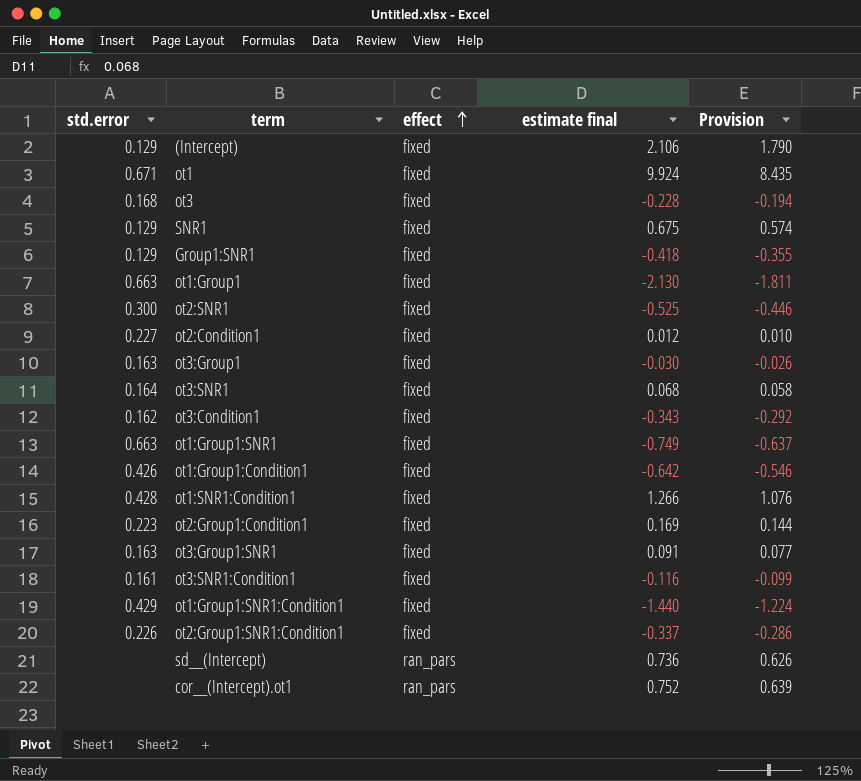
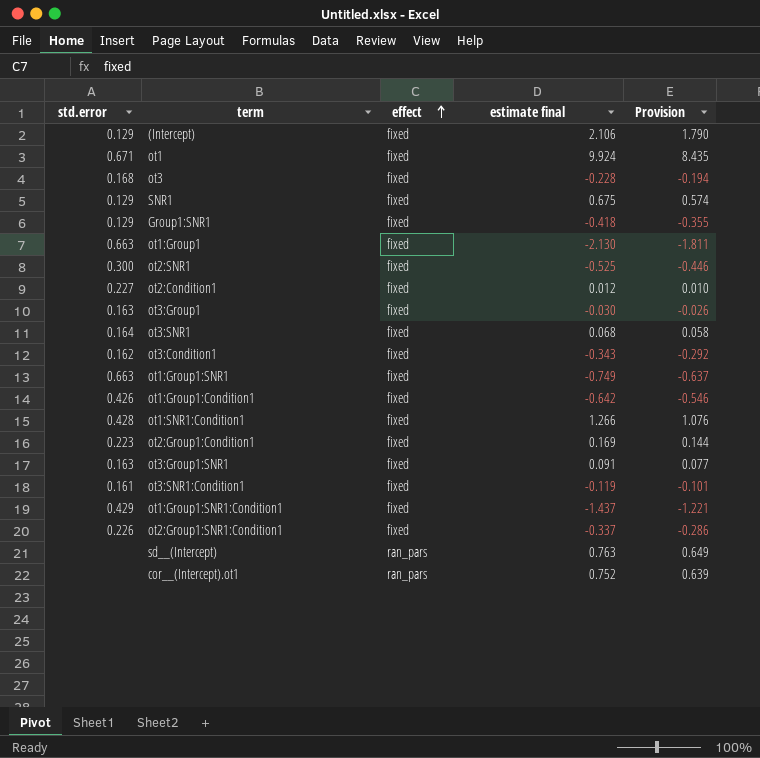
ot3:SNR1:Condition1 | estimate final: -0.116 -> -0.119
ot3:SNR1:Condition1 | Provision: -0.099 -> -0.101
ot1:Group1:SNR1:Condition1 | estimate final: -1.440 -> -1.437
ot1:Group1:SNR1:Condition1 | Provision: -1.224 -> -1.221
sd__(Intercept) | estimate final: 0.736 -> 0.763
sd__(Intercept) | Provision: 0.626 -> 0.649

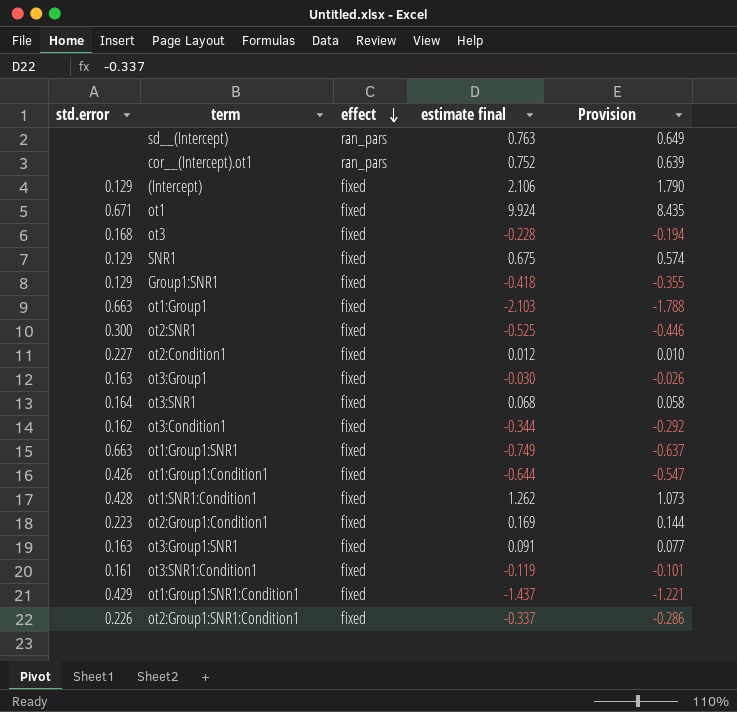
row order: effect ascending -> effect descending
ot1:Group1 | estimate final: -2.130 -> -2.103
ot1:Group1 | Provision: -1.811 -> -1.788
ot3:Condition1 | estimate final: -0.343 -> -0.344
ot1:Group1:Condition1 | estimate final: -0.642 -> -0.644
ot1:Group1:Condition1 | Provision: -0.546 -> -0.547
ot1:SNR1:Condition1 | estimate final: 1.266 -> 1.262
ot1:SNR1:Condition1 | Provision: 1.076 -> 1.073

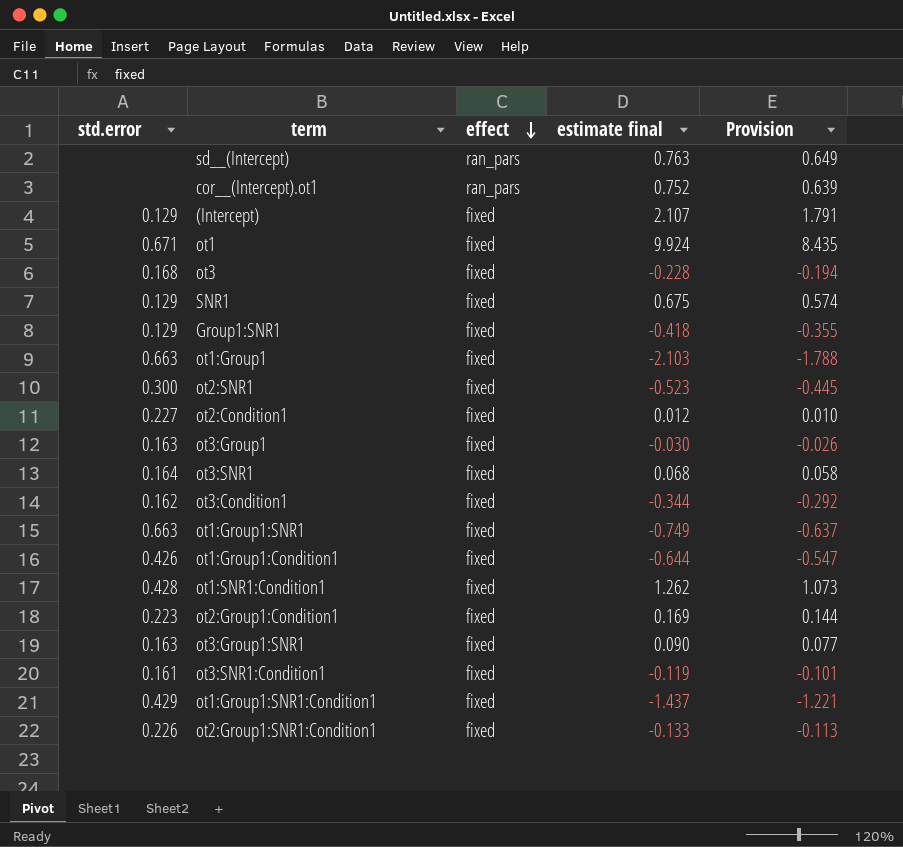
(Intercept) | estimate final: 2.106 -> 2.107
(Intercept) | Provision: 1.790 -> 1.791
ot2:SNR1 | estimate final: -0.525 -> -0.523
ot2:SNR1 | Provision: -0.446 -> -0.445
ot3:Group1:SNR1 | estimate final: 0.091 -> 0.090
ot2:Group1:SNR1:Condition1 | estimate final: -0.337 -> -0.133
ot2:Group1:SNR1:Condition1 | Provision: -0.286 -> -0.113

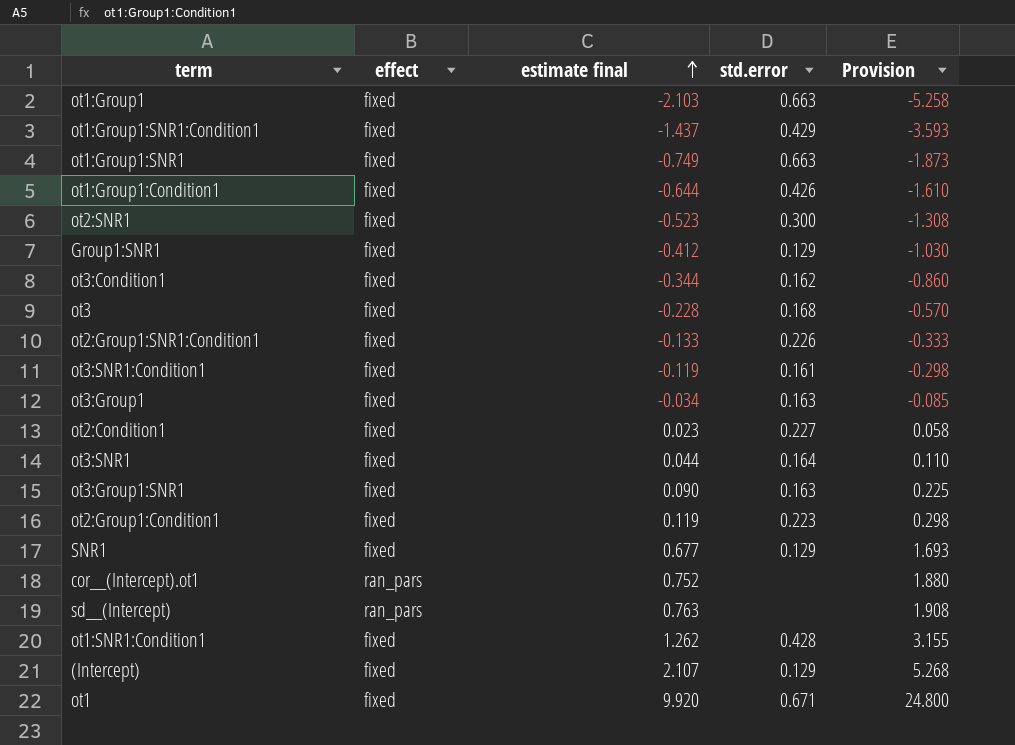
row order: effect descending -> estimate final ascending
column std.error | position: 1 -> 4
column Provision | formula: [estimate final] * 0.85 -> [estimate final] * 2.5
Group1:SNR1 | estimate final: -0.418 -> -0.412
ot3:Group1 | estimate final: -0.030 -> -0.034
ot2:Condition1 | estimate final: 0.012 -> 0.023
ot3:SNR1 | estimate final: 0.068 -> 0.044
ot2:Group1:Condition1 | estimate final: 0.169 -> 0.119
SNR1 | estimate final: 0.675 -> 0.677
ot1 | estimate final: 9.924 -> 9.920

